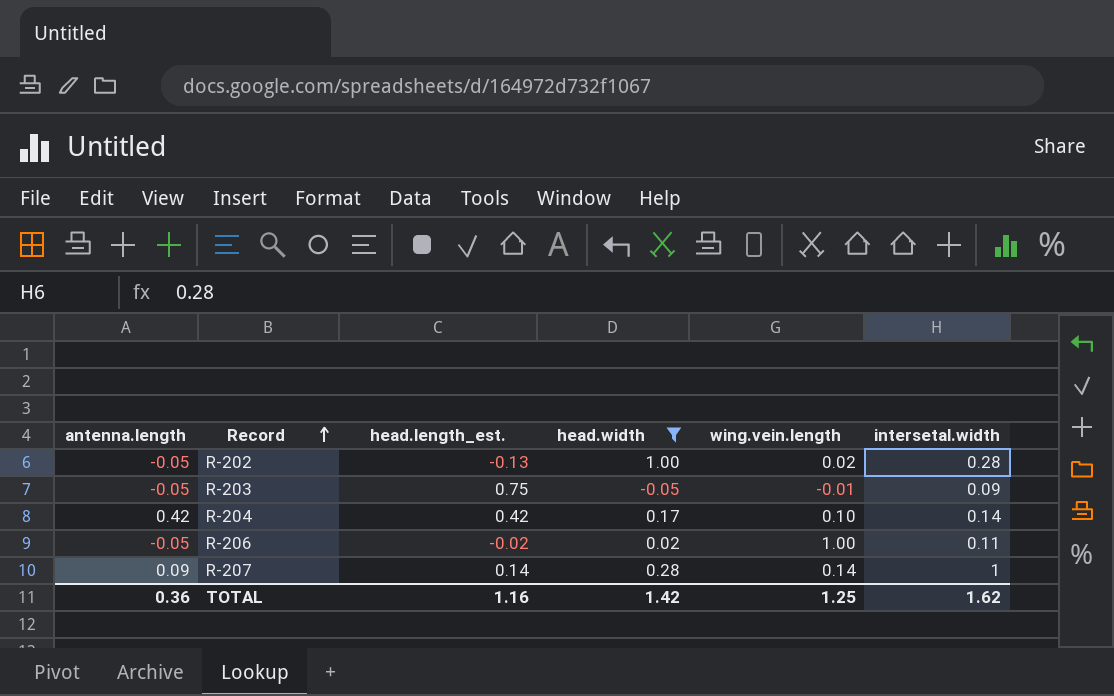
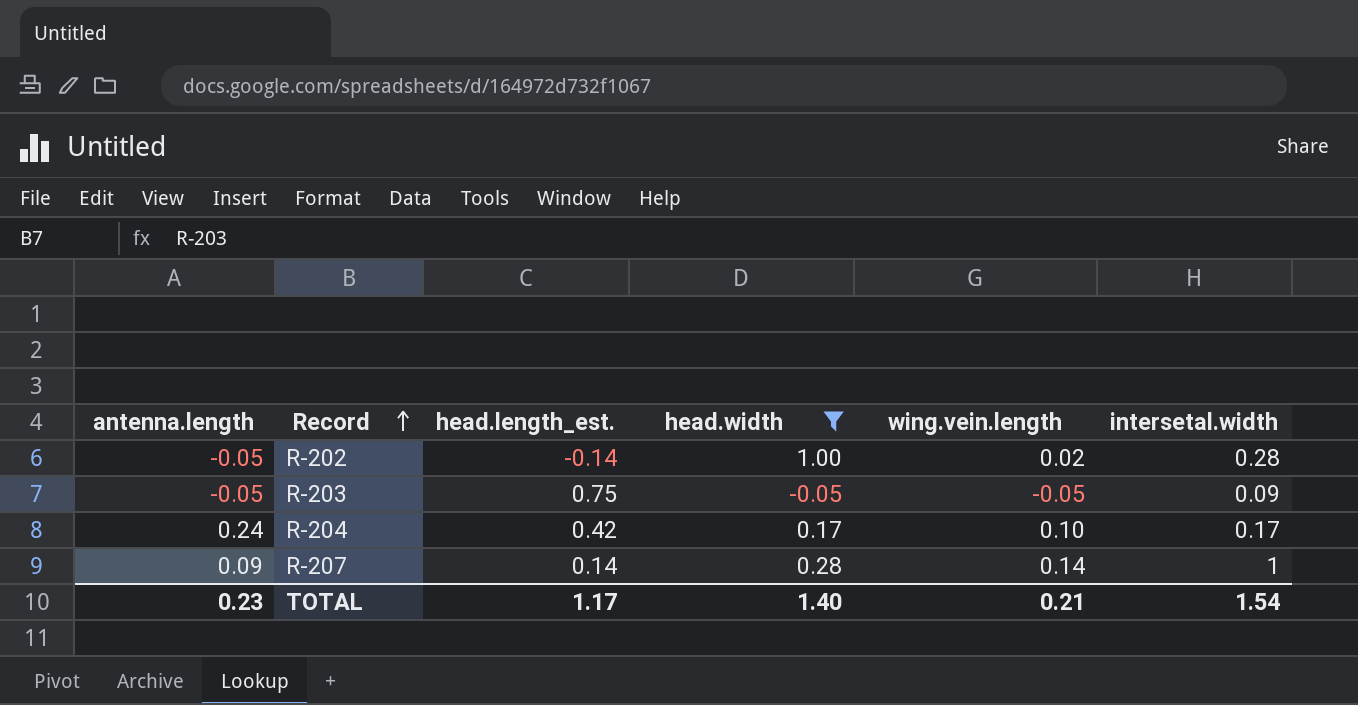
row R-206: -0.05 | -0.02 | 0.02 | 1.00 | 0.11 -> none
R-202 | head.length_est.: -0.13 -> -0.14
R-203 | wing.vein.length: -0.01 -> -0.05
R-204 | antenna.length: 0.42 -> 0.24
R-204 | intersetal.width: 0.14 -> 0.17
TOTAL | antenna.length: 0.36 -> 0.23
TOTAL | head.length_est.: 1.16 -> 1.17
TOTAL | head.width: 1.42 -> 1.40
TOTAL | wing.vein.length: 1.25 -> 0.21
TOTAL | intersetal.width: 1.62 -> 1.54

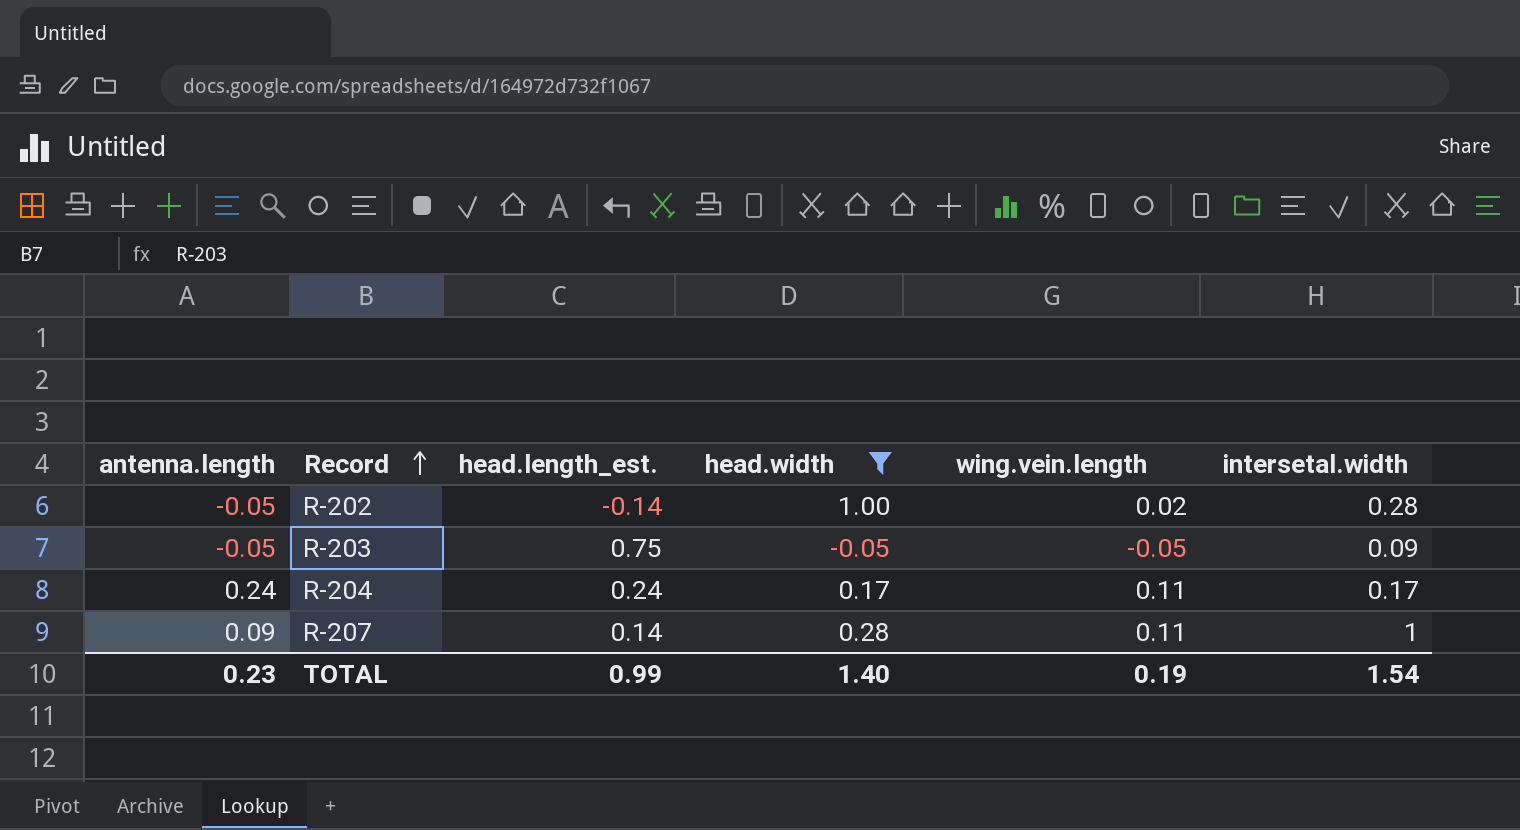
R-204 | head.length_est.: 0.42 -> 0.24
R-204 | wing.vein.length: 0.10 -> 0.11
R-207 | wing.vein.length: 0.14 -> 0.11
TOTAL | head.length_est.: 1.17 -> 0.99
TOTAL | wing.vein.length: 0.21 -> 0.19

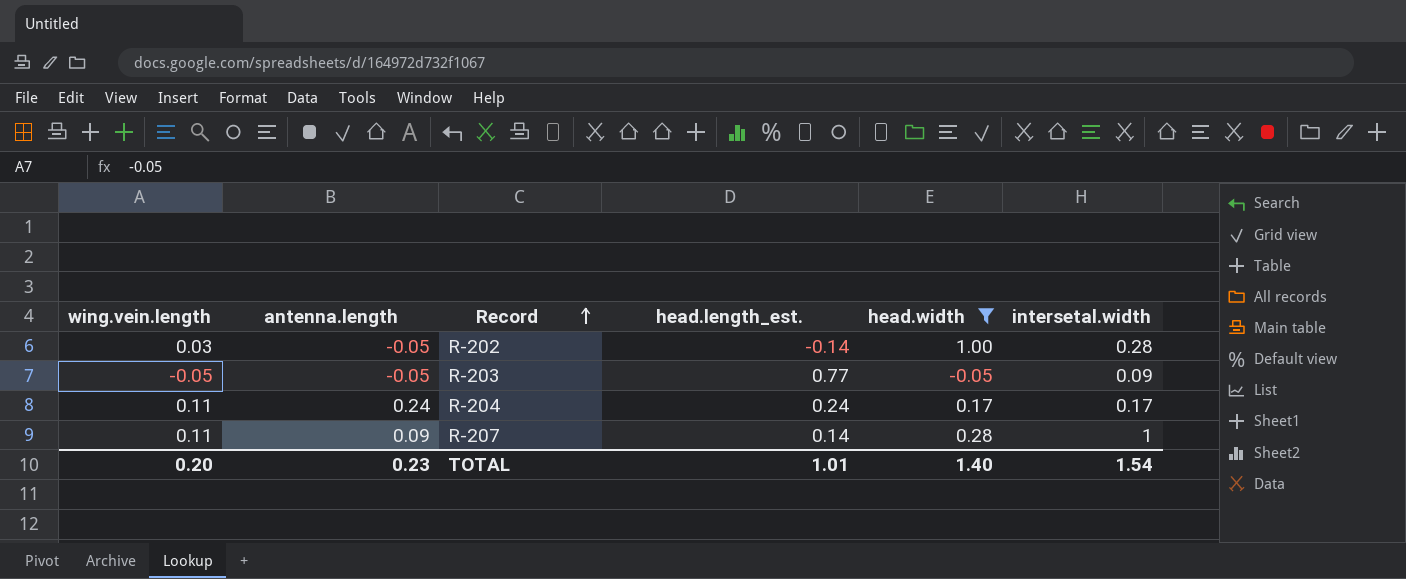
column wing.vein.length | position: 5 -> 1
R-202 | wing.vein.length: 0.02 -> 0.03
R-203 | head.length_est.: 0.75 -> 0.77
TOTAL | wing.vein.length: 0.19 -> 0.20
TOTAL | head.length_est.: 0.99 -> 1.01

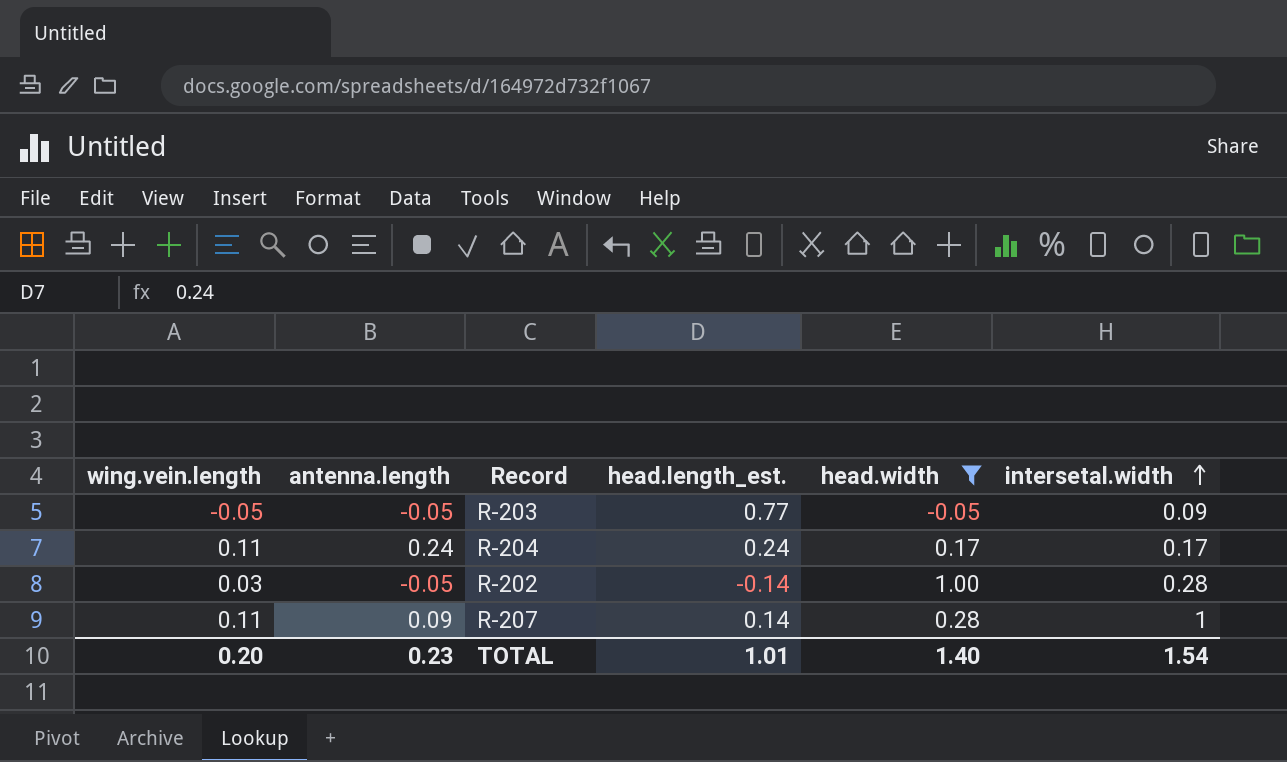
row order: Record ascending -> intersetal.width ascending

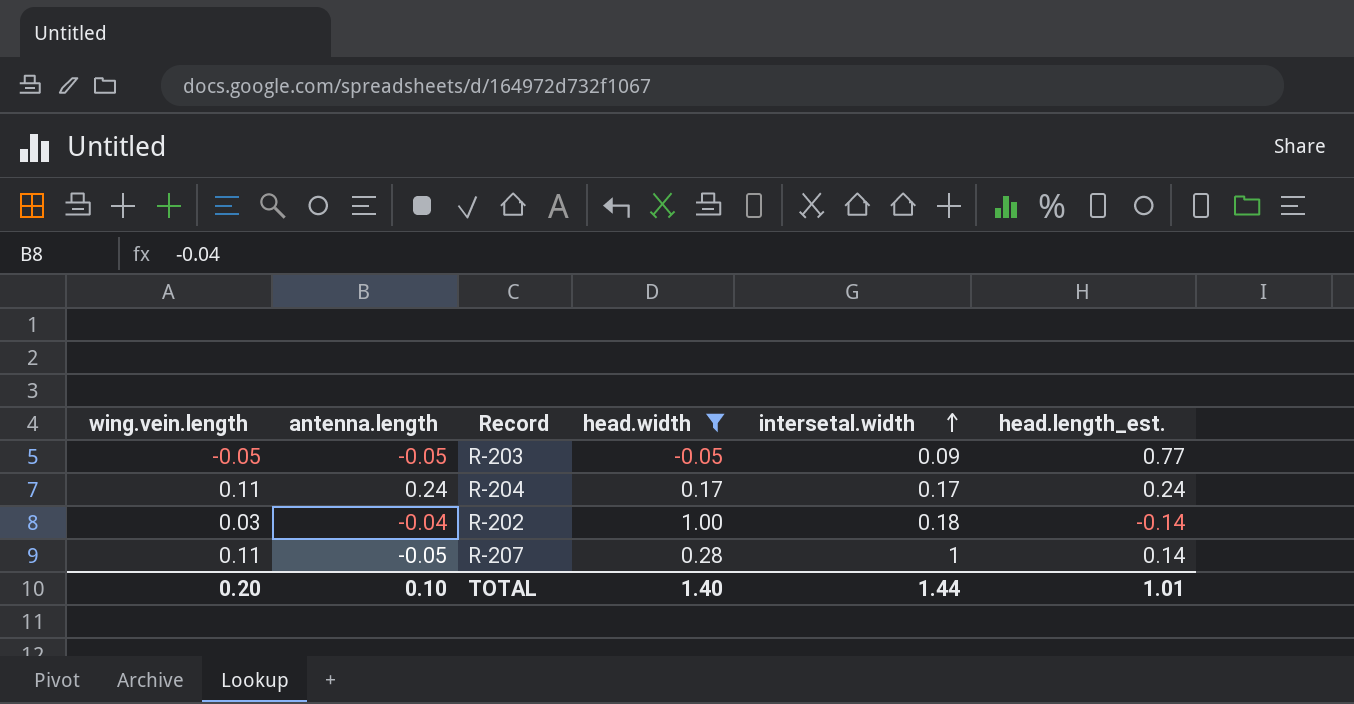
column head.length_est. | position: 4 -> 6
R-202 | antenna.length: -0.05 -> -0.04
R-202 | intersetal.width: 0.28 -> 0.18
R-207 | antenna.length: 0.09 -> -0.05
TOTAL | antenna.length: 0.23 -> 0.10
TOTAL | intersetal.width: 1.54 -> 1.44

